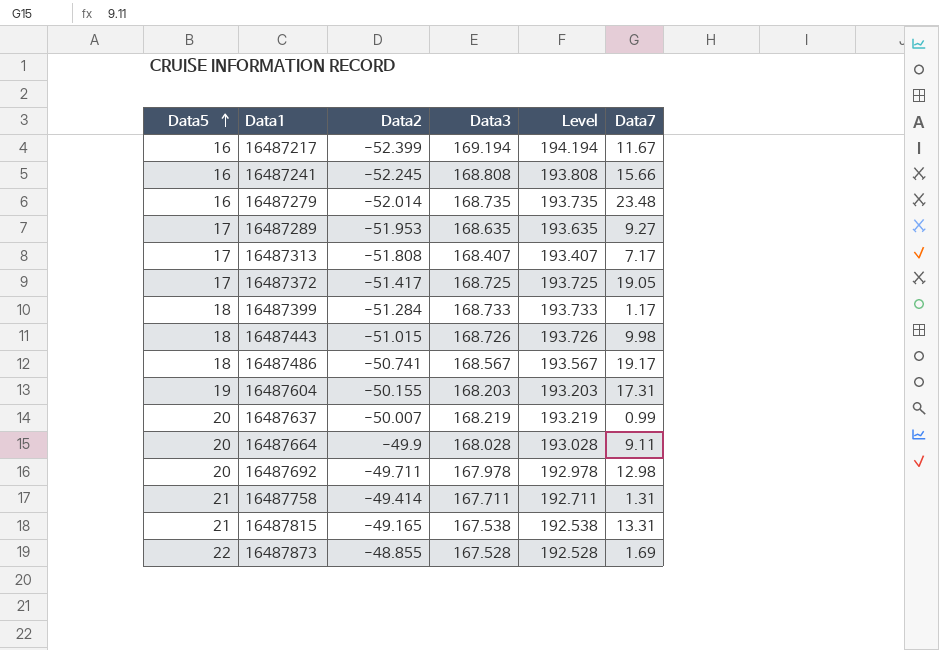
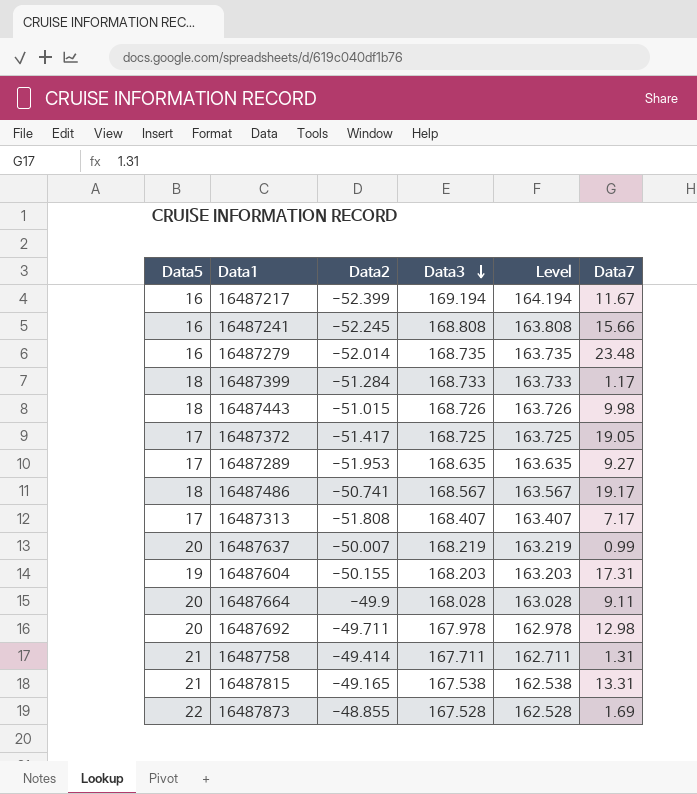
row order: Data5 ascending -> Data3 descending
column Level | formula: [Data3] + 25 -> [Data3] - 5

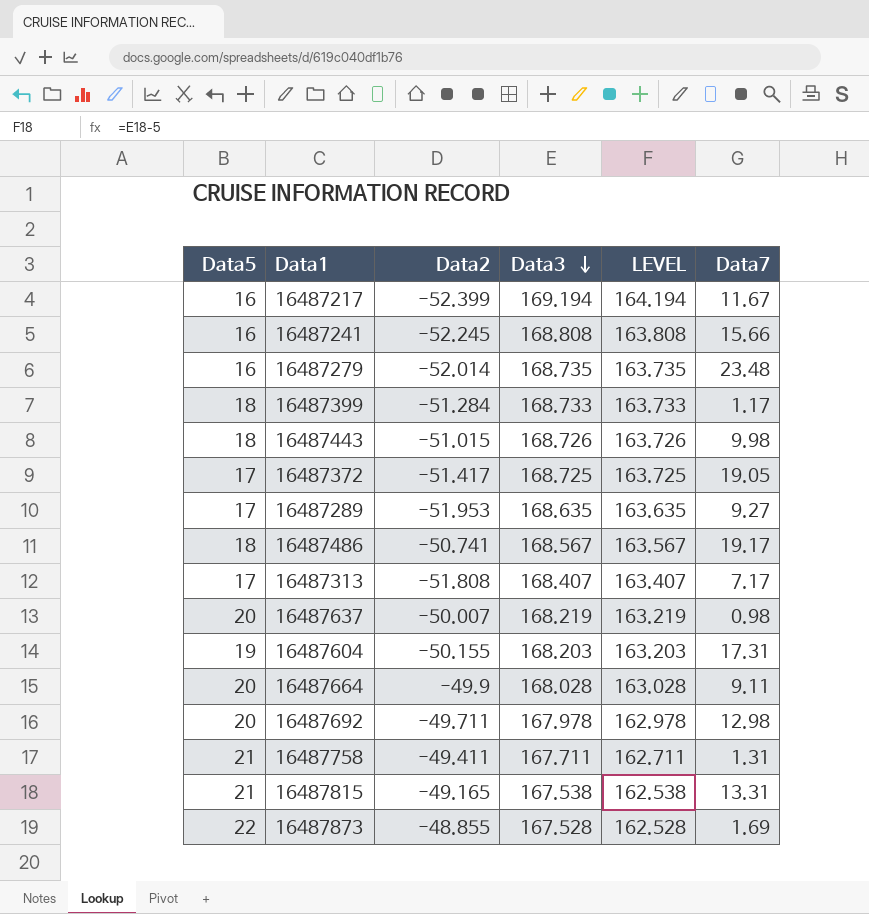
column name: Level -> LEVEL
16487637 | Data7: 0.99 -> 0.98
16487758 | Data2: -49.414 -> -49.411

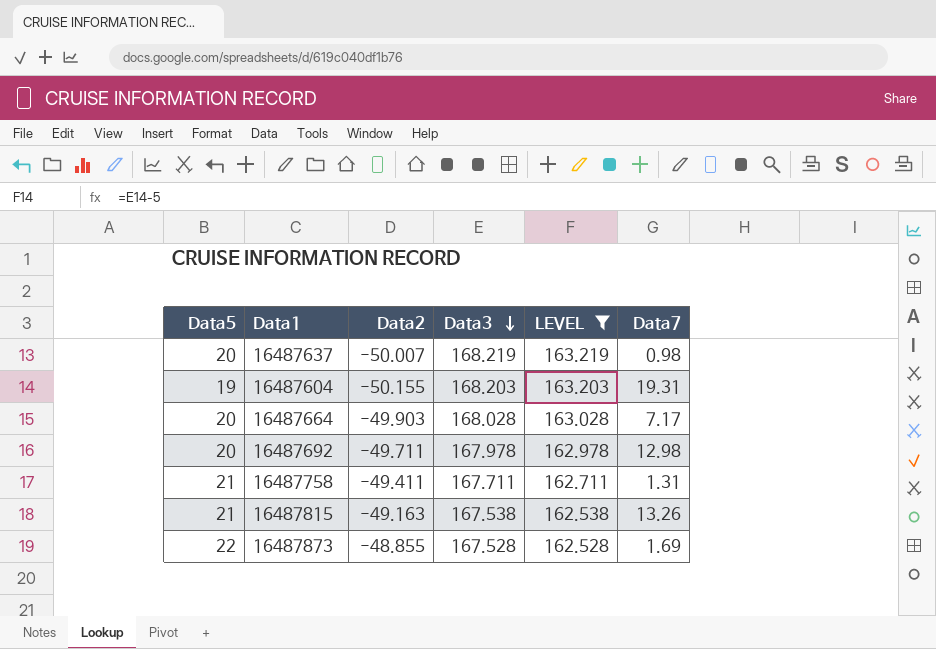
filter: none -> LEVEL <= 163.219
16487604 | Data7: 17.31 -> 19.31
16487664 | Data2: -49.9 -> -49.903
16487664 | Data7: 9.11 -> 7.17
16487815 | Data2: -49.165 -> -49.163
16487815 | Data7: 13.31 -> 13.26

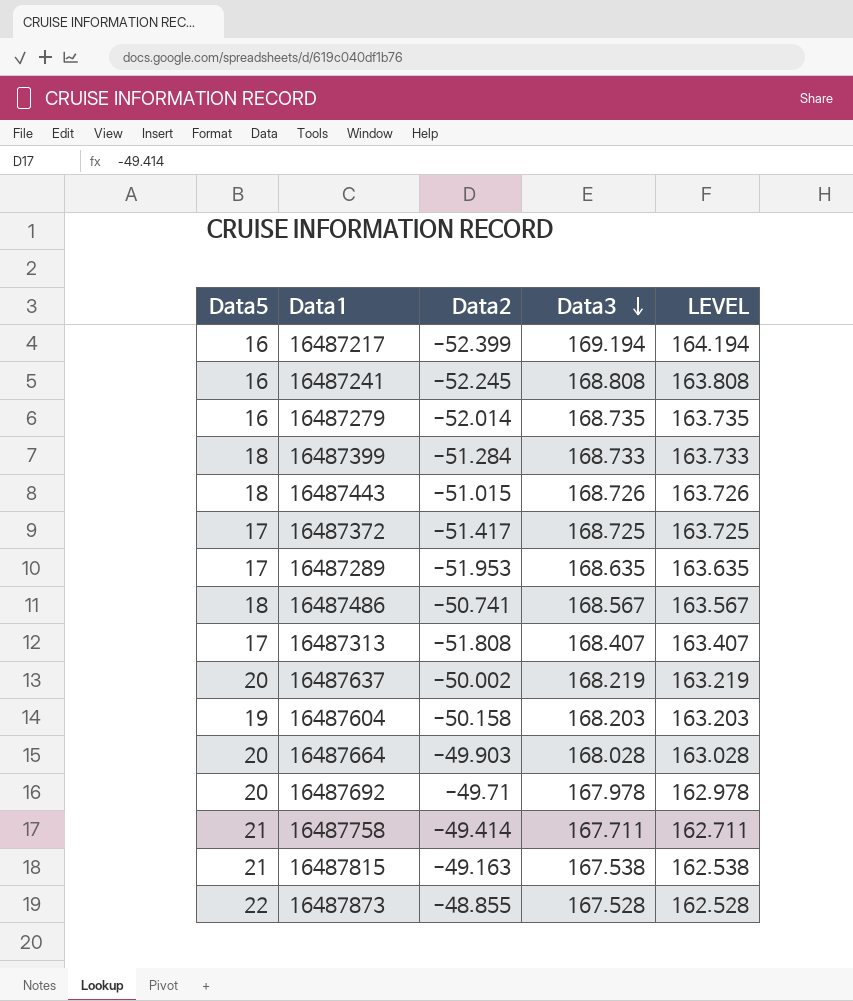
filter: LEVEL <= 163.219 -> none
column Data7 | position: 6 -> none
16487637 | Data2: -50.007 -> -50.002
16487604 | Data2: -50.155 -> -50.158
16487692 | Data2: -49.711 -> -49.71
16487758 | Data2: -49.411 -> -49.414

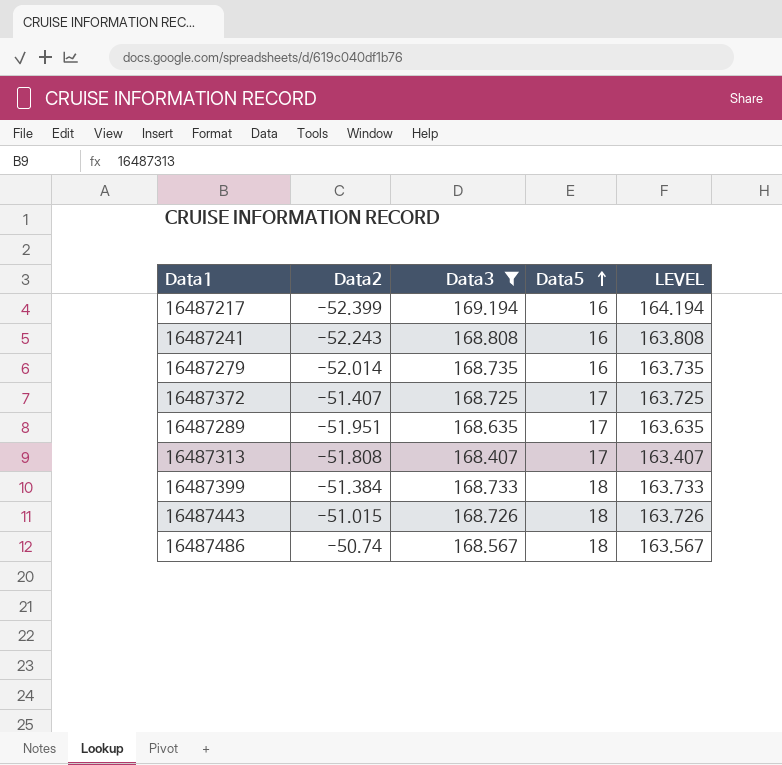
filter: none -> Data3 >= 168.407
row order: Data3 descending -> Data5 ascending
column Data5 | position: 1 -> 4
16487241 | Data2: -52.245 -> -52.243
16487372 | Data2: -51.417 -> -51.407
16487289 | Data2: -51.953 -> -51.951
16487399 | Data2: -51.284 -> -51.384
16487486 | Data2: -50.741 -> -50.74

